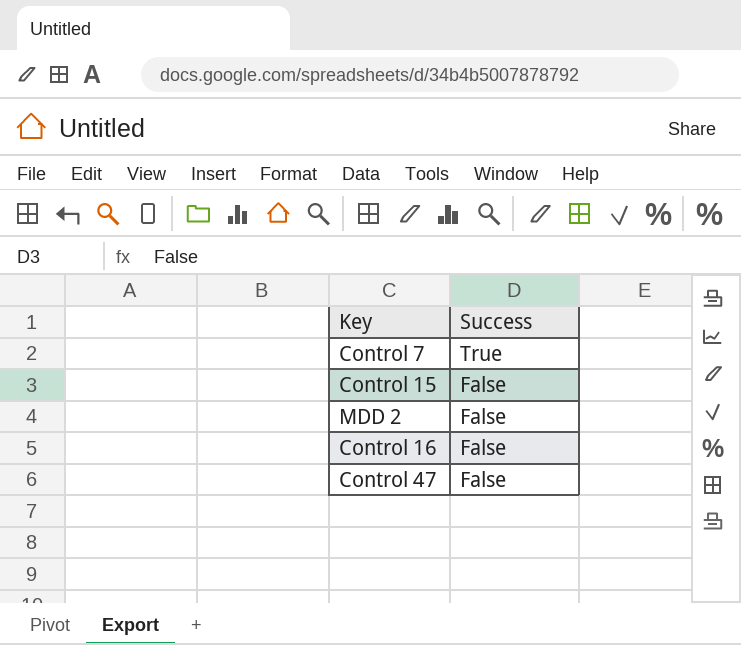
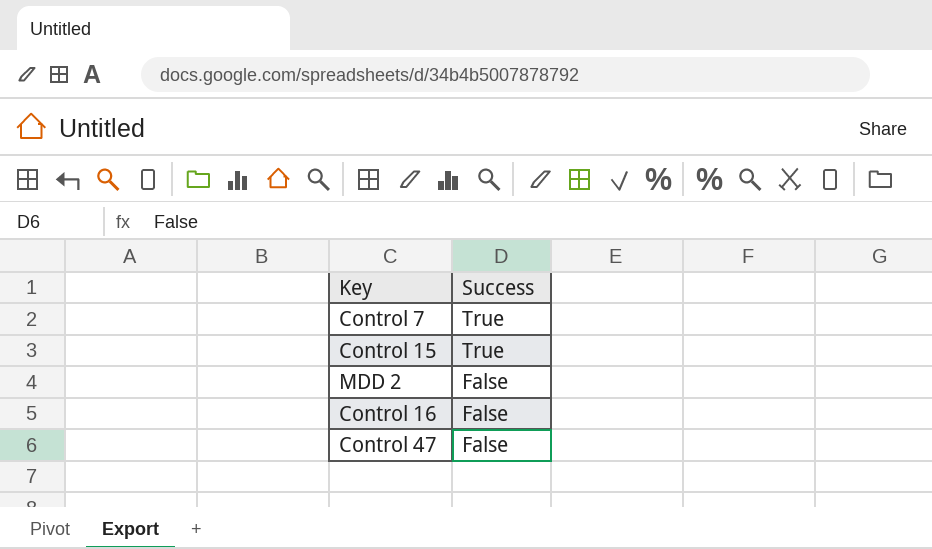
Control 15 | Success: False -> True

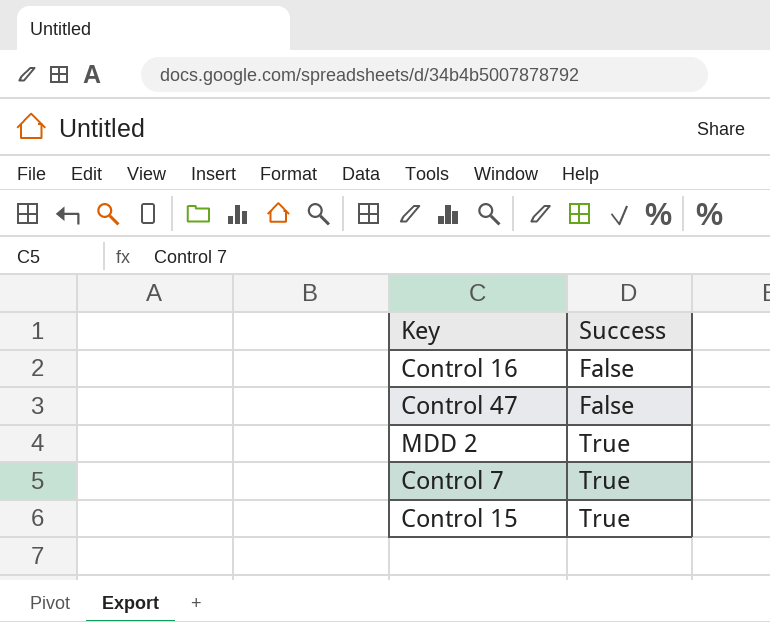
row order: Success descending -> Success ascending
MDD 2 | Success: False -> True

